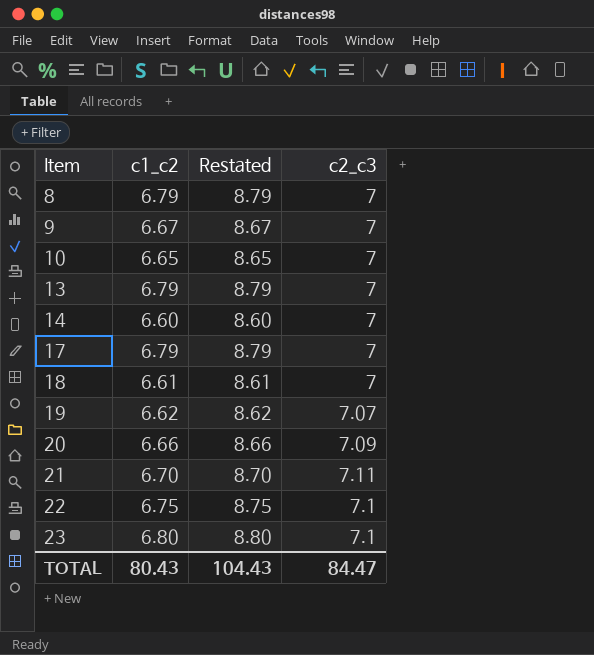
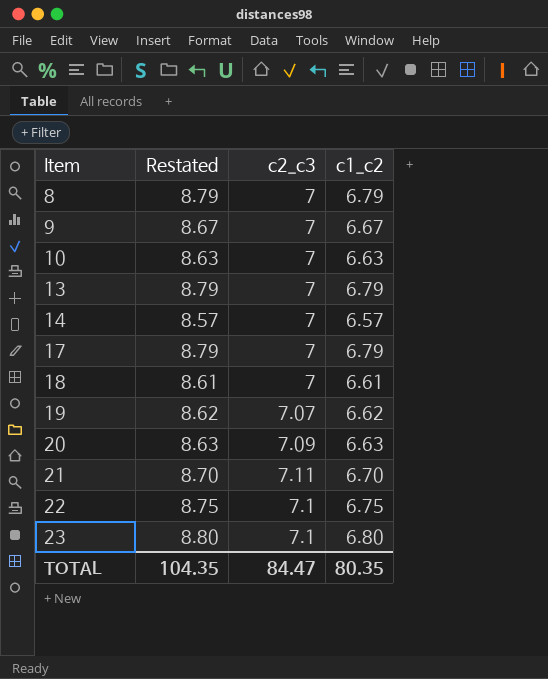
column c1_c2 | position: 2 -> 4
10 | Restated: 8.65 -> 8.63
10 | c1_c2: 6.65 -> 6.63
14 | Restated: 8.60 -> 8.57
14 | c1_c2: 6.60 -> 6.57
20 | Restated: 8.66 -> 8.63
20 | c1_c2: 6.66 -> 6.63
TOTAL | Restated: 104.43 -> 104.35
TOTAL | c1_c2: 80.43 -> 80.35

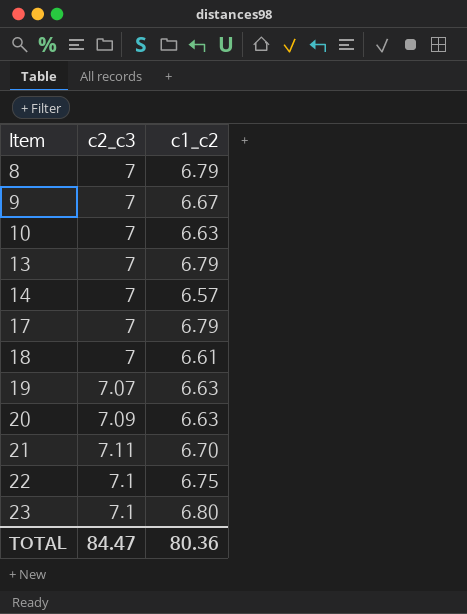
column Restated | formula: [c1_c2] + 2 -> none
19 | c1_c2: 6.62 -> 6.63
TOTAL | c1_c2: 80.35 -> 80.36

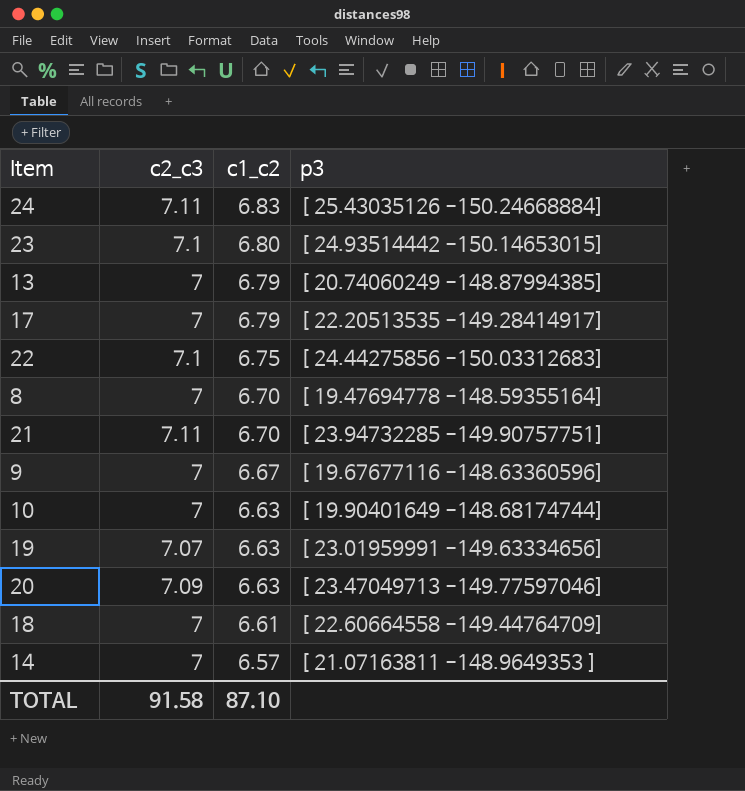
row order: Item ascending -> c1_c2 descending
column p3 | position: none -> 4
row 24: none -> 7.11 | 6.83 | [ 25.43035126 -150.24668884]
8 | c1_c2: 6.79 -> 6.70
TOTAL | c2_c3: 84.47 -> 91.58
TOTAL | c1_c2: 80.36 -> 87.10

